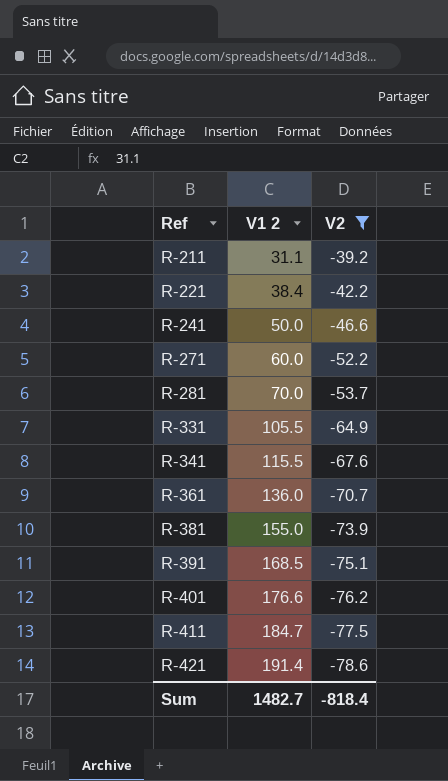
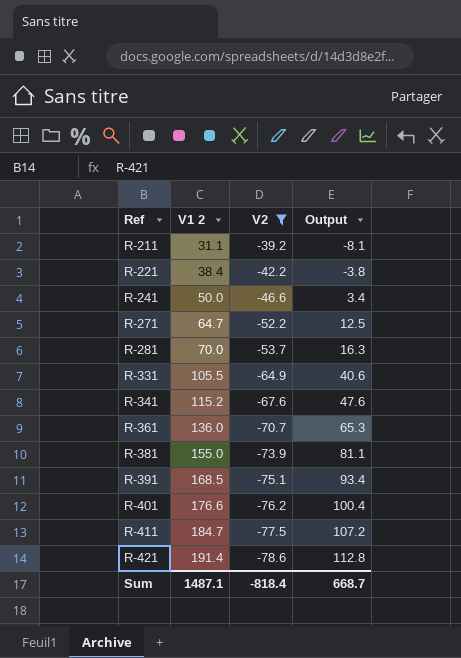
column Output | formula: none -> [V1 2] + [V2]
R-271 | V1 2: 60.0 -> 64.7
R-341 | V1 2: 115.5 -> 115.2
Sum | V1 2: 1482.7 -> 1487.1

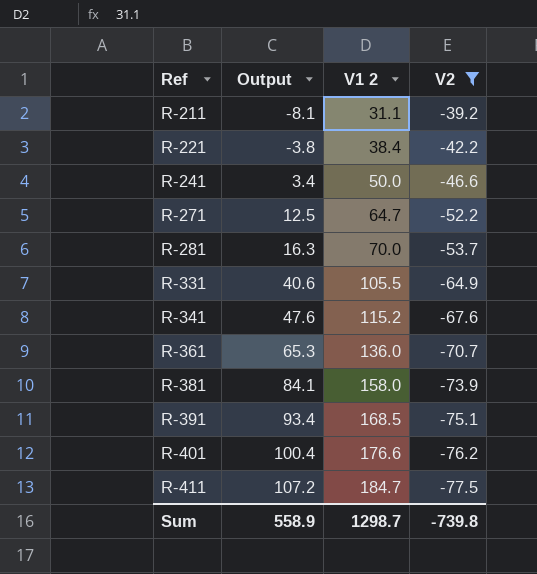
column Output | position: 4 -> 2
row R-421: 191.4 | -78.6 | 112.8 -> none
R-381 | Output: 81.1 -> 84.1
R-381 | V1 2: 155.0 -> 158.0
Sum | Output: 668.7 -> 558.9
Sum | V1 2: 1487.1 -> 1298.7
Sum | V2: -818.4 -> -739.8

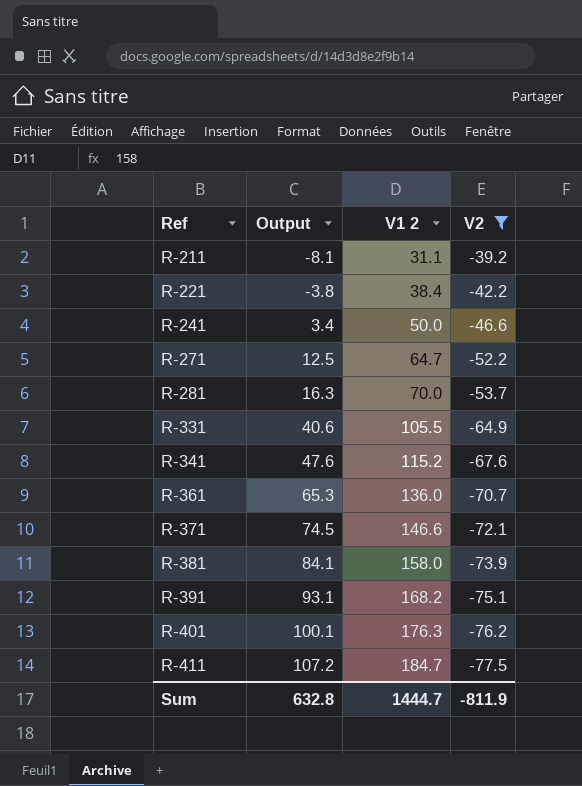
row R-371: none -> 74.5 | 146.6 | -72.1
R-391 | Output: 93.4 -> 93.1
R-391 | V1 2: 168.5 -> 168.2
R-401 | Output: 100.4 -> 100.1
R-401 | V1 2: 176.6 -> 176.3
Sum | Output: 558.9 -> 632.8
Sum | V1 2: 1298.7 -> 1444.7
Sum | V2: -739.8 -> -811.9

